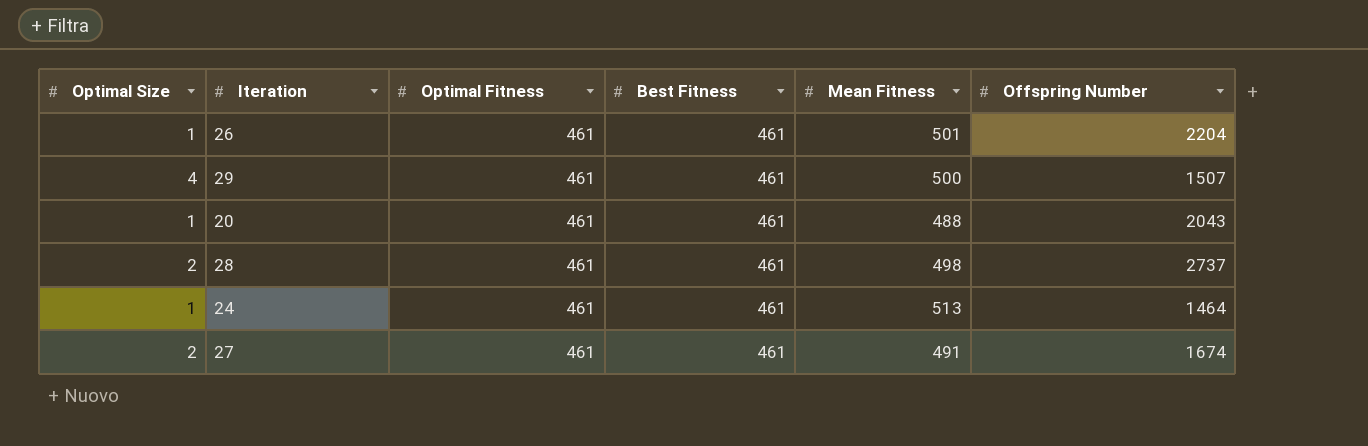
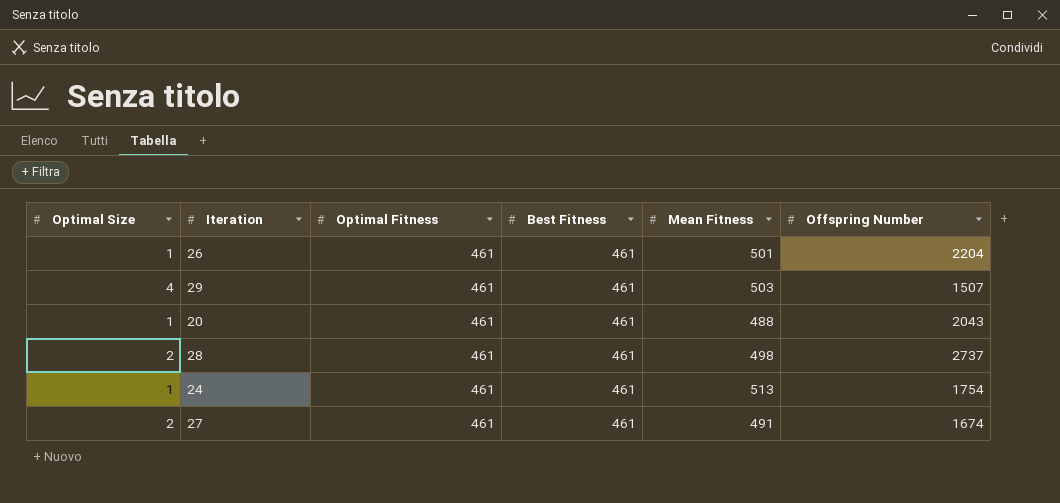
29 | Mean Fitness: 500 -> 503
24 | Offspring Number: 1464 -> 1754

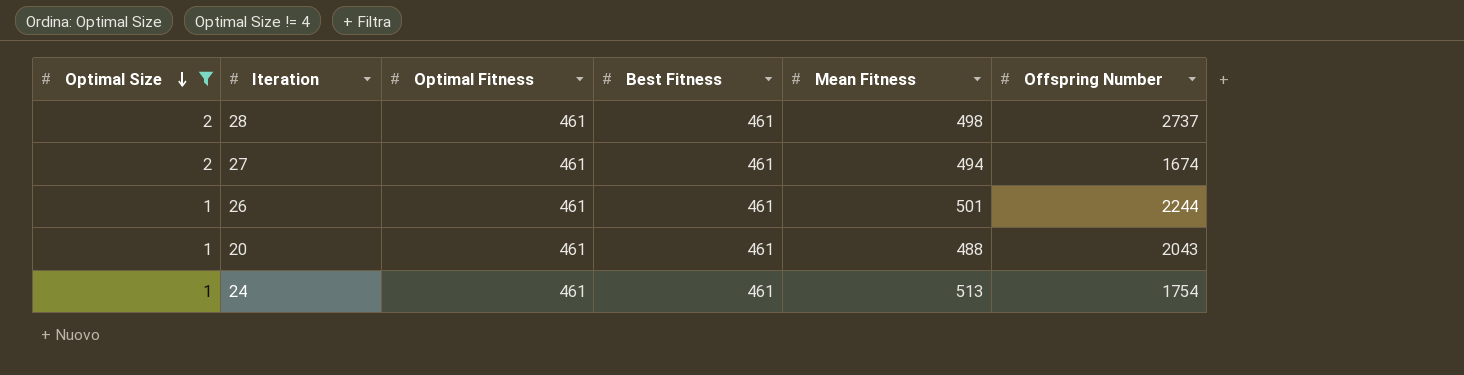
filter: none -> Optimal Size != 4
row order: none -> Optimal Size descending
27 | Mean Fitness: 491 -> 494
26 | Offspring Number: 2204 -> 2244

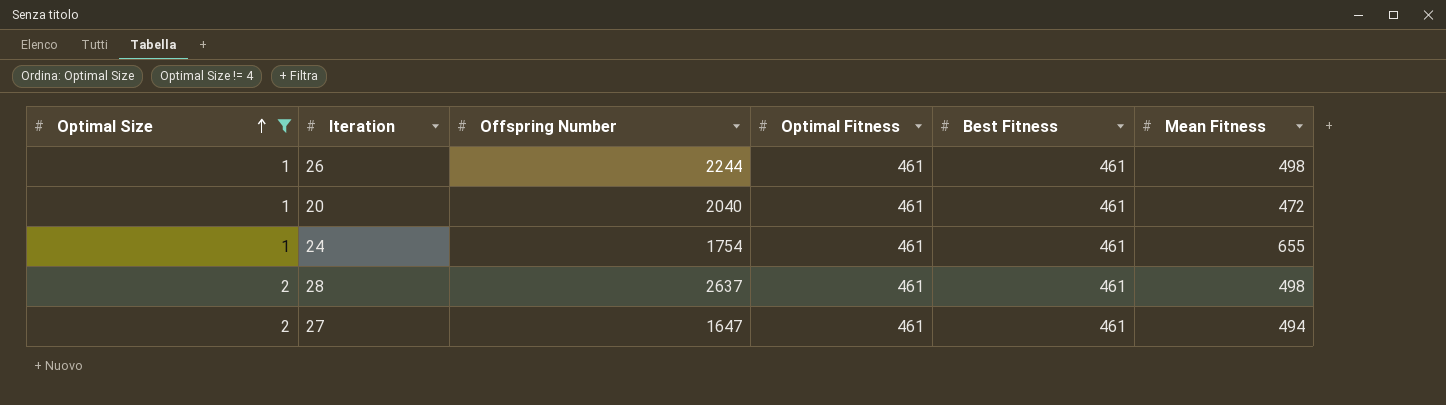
row order: Optimal Size descending -> Optimal Size ascending
column Offspring Number | position: 6 -> 3
26 | Mean Fitness: 501 -> 498
20 | Offspring Number: 2043 -> 2040
20 | Mean Fitness: 488 -> 472
24 | Mean Fitness: 513 -> 655
28 | Offspring Number: 2737 -> 2637
27 | Offspring Number: 1674 -> 1647

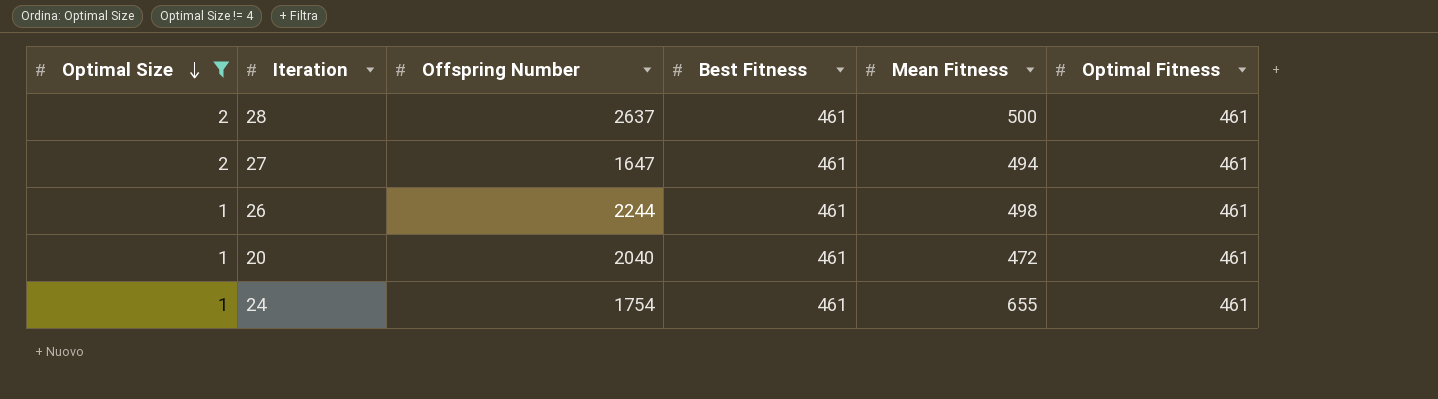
row order: Optimal Size ascending -> Optimal Size descending
column Optimal Fitness | position: 4 -> 6
28 | Mean Fitness: 498 -> 500

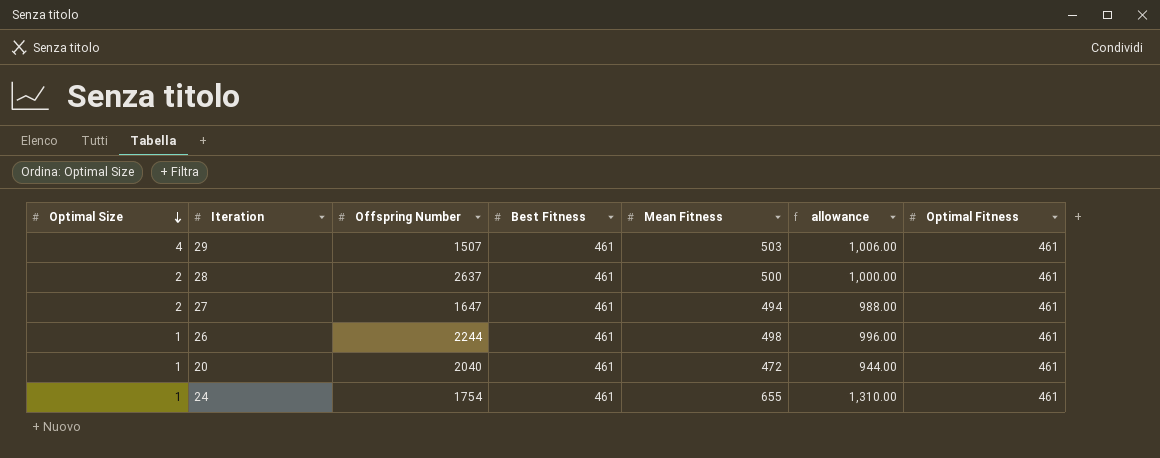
filter: Optimal Size != 4 -> none
column allowance | formula: none -> [Mean Fitness] * 2

